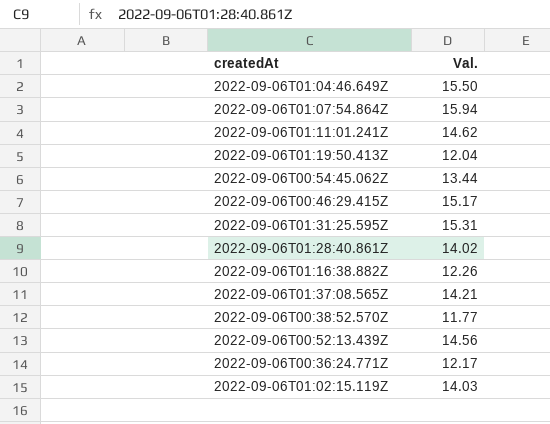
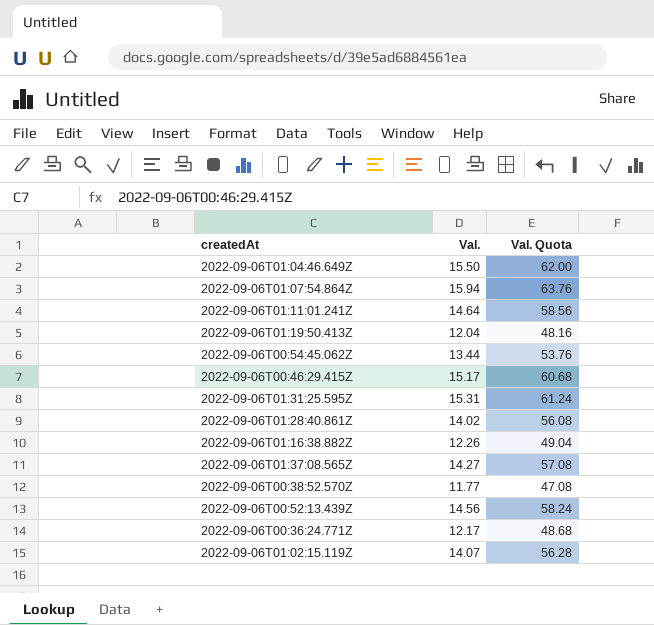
column Val. Quota | formula: none -> [Val.] * 4
2022-09-06T01:11:01.241Z | Val.: 14.62 -> 14.64
2022-09-06T01:37:08.565Z | Val.: 14.21 -> 14.27
2022-09-06T01:02:15.119Z | Val.: 14.03 -> 14.07

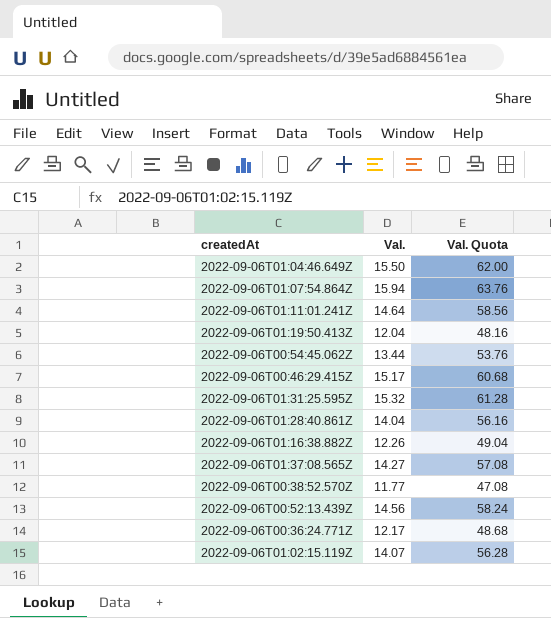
2022-09-06T01:31:25.595Z | Val.: 15.31 -> 15.32
2022-09-06T01:31:25.595Z | Val. Quota: 61.24 -> 61.28
2022-09-06T01:28:40.861Z | Val.: 14.02 -> 14.04
2022-09-06T01:28:40.861Z | Val. Quota: 56.08 -> 56.16

